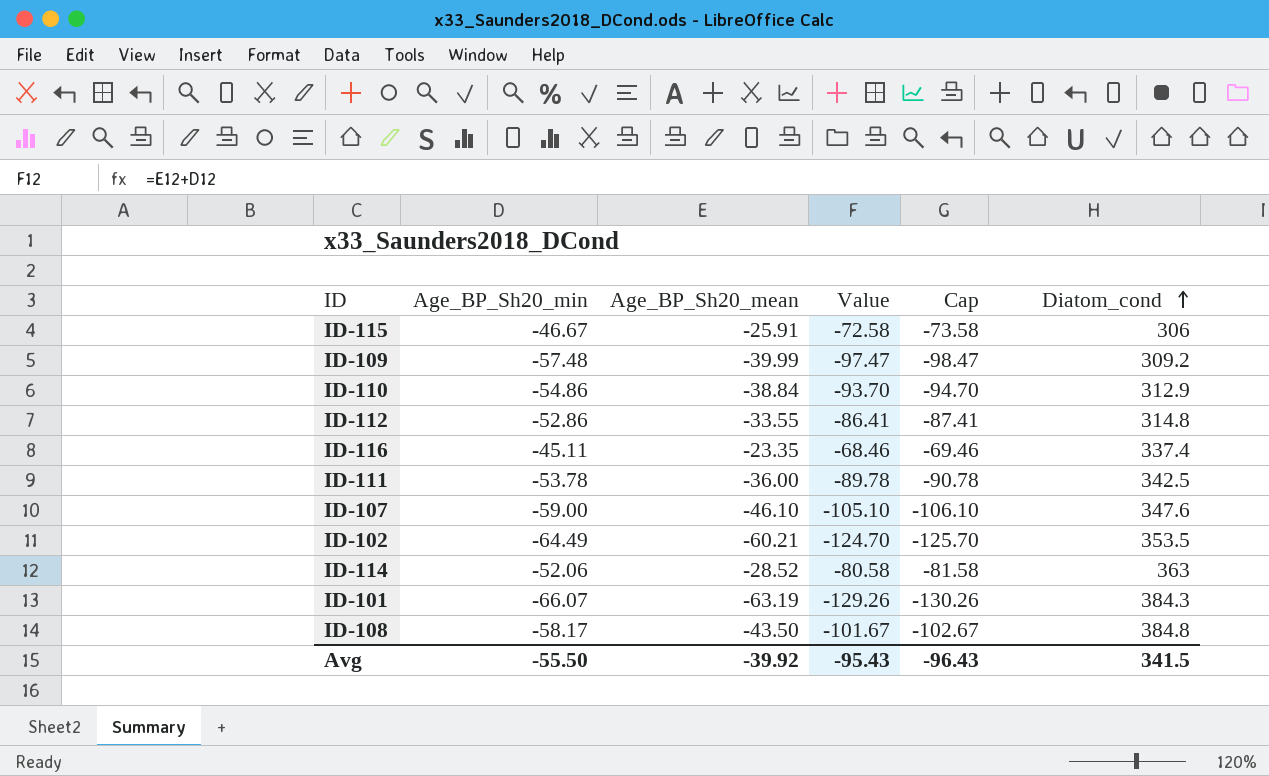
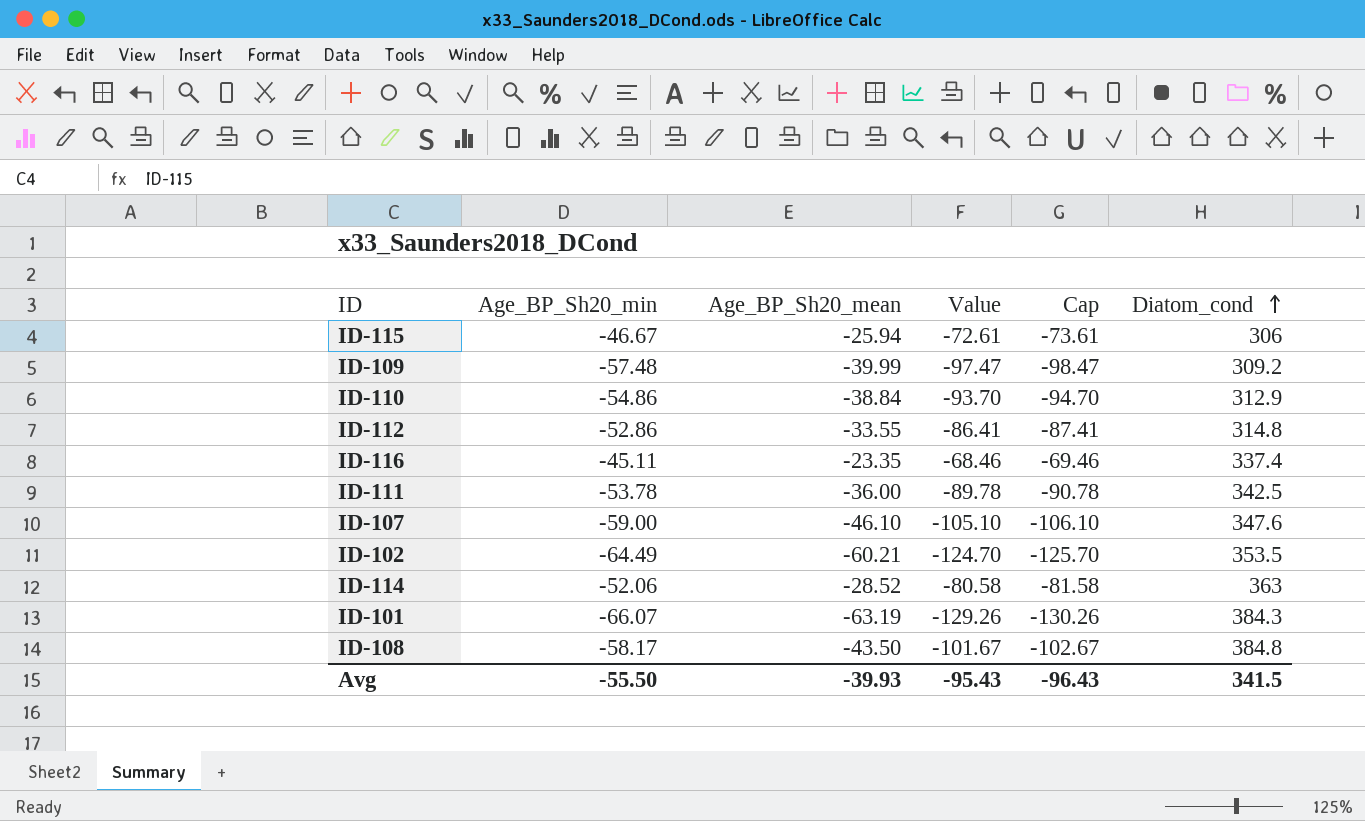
ID-115 | Age_BP_Sh20_mean: -25.91 -> -25.94
ID-115 | Value: -72.58 -> -72.61
ID-115 | Cap: -73.58 -> -73.61
Avg | Age_BP_Sh20_mean: -39.92 -> -39.93

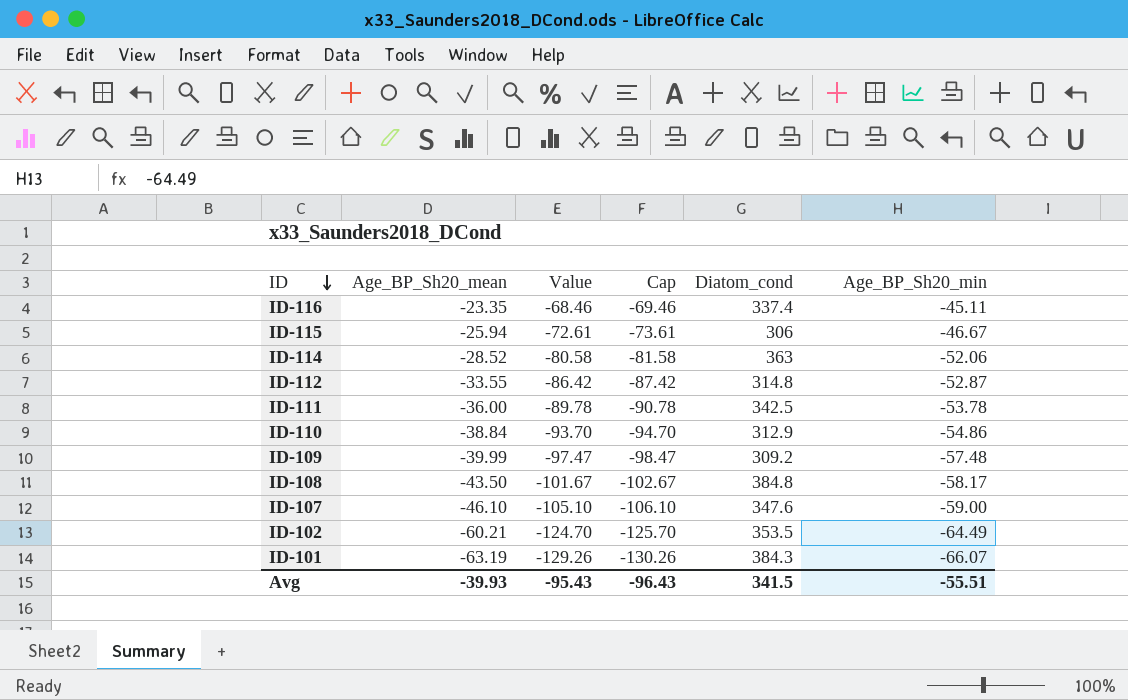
row order: Diatom_cond ascending -> ID descending
column Age_BP_Sh20_min | position: 2 -> 6
ID-112 | Value: -86.41 -> -86.42
ID-112 | Cap: -87.41 -> -87.42
ID-112 | Age_BP_Sh20_min: -52.86 -> -52.87
Avg | Age_BP_Sh20_min: -55.50 -> -55.51

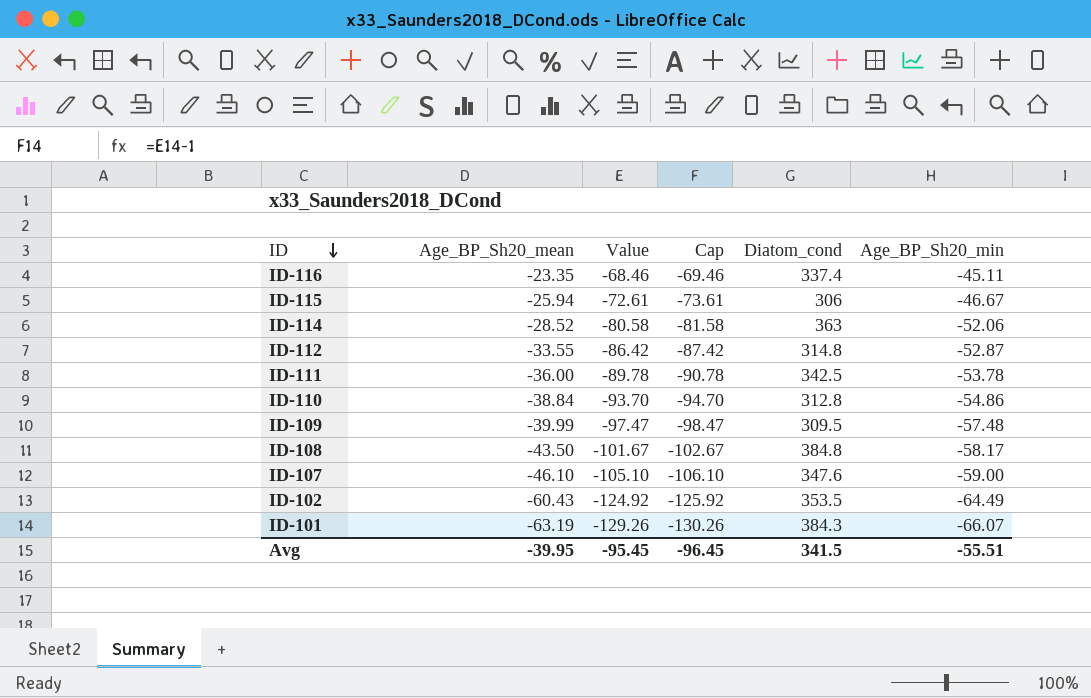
ID-110 | Diatom_cond: 312.9 -> 312.8
ID-109 | Diatom_cond: 309.2 -> 309.5
ID-102 | Age_BP_Sh20_mean: -60.21 -> -60.43
ID-102 | Value: -124.70 -> -124.92
ID-102 | Cap: -125.70 -> -125.92
Avg | Age_BP_Sh20_mean: -39.93 -> -39.95
Avg | Value: -95.43 -> -95.45
Avg | Cap: -96.43 -> -96.45

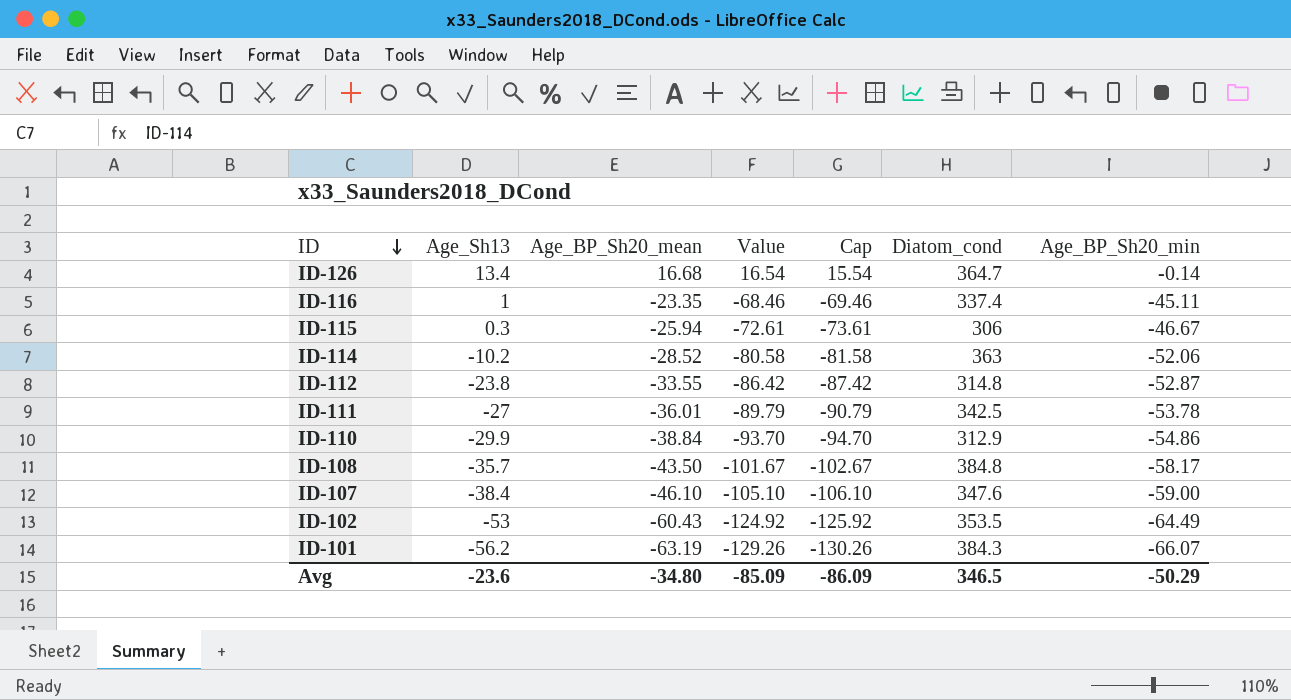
column Age_Sh13 | position: none -> 2
row ID-109: -39.99 | -97.47 | -98.47 | 309.5 | -57.48 -> none
row ID-126: none -> 13.4 | 16.68 | 16.54 | 15.54 | 364.7 | -0.14
ID-111 | Age_BP_Sh20_mean: -36.00 -> -36.01
ID-111 | Value: -89.78 -> -89.79
ID-111 | Cap: -90.78 -> -90.79
ID-110 | Diatom_cond: 312.8 -> 312.9
Avg | Age_BP_Sh20_mean: -39.95 -> -34.80
Avg | Value: -95.45 -> -85.09
Avg | Cap: -96.45 -> -86.09
Avg | Diatom_cond: 341.5 -> 346.5
Avg | Age_BP_Sh20_min: -55.51 -> -50.29

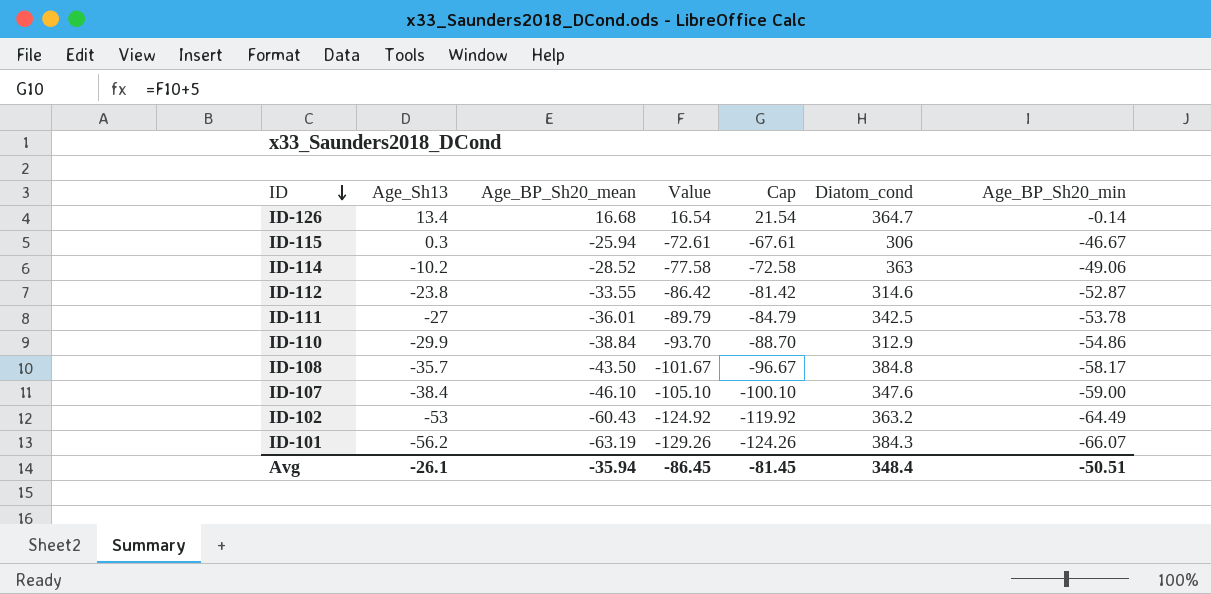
column Cap | formula: [Value] - 1 -> [Value] + 5
row ID-116: 1 | -23.35 | -68.46 | -69.46 | 337.4 | -45.11 -> none
ID-114 | Value: -80.58 -> -77.58
ID-114 | Age_BP_Sh20_min: -52.06 -> -49.06
ID-112 | Diatom_cond: 314.8 -> 314.6
ID-102 | Diatom_cond: 353.5 -> 363.2
Avg | Age_Sh13: -23.6 -> -26.1
Avg | Age_BP_Sh20_mean: -34.80 -> -35.94
Avg | Value: -85.09 -> -86.45
Avg | Cap: -86.09 -> -81.45
Avg | Diatom_cond: 346.5 -> 348.4
Avg | Age_BP_Sh20_min: -50.29 -> -50.51

